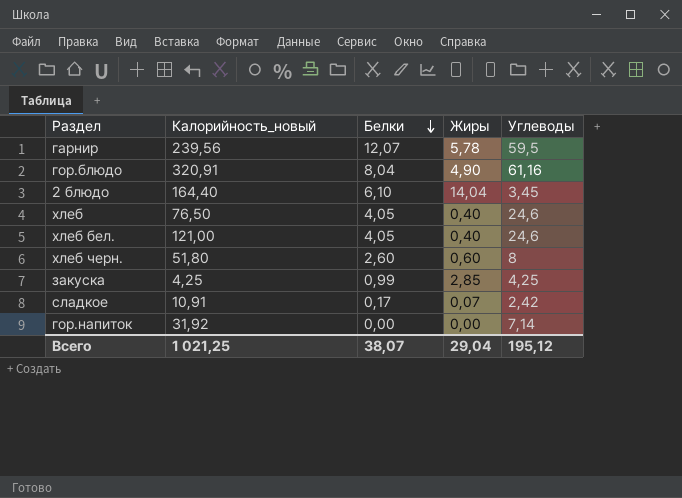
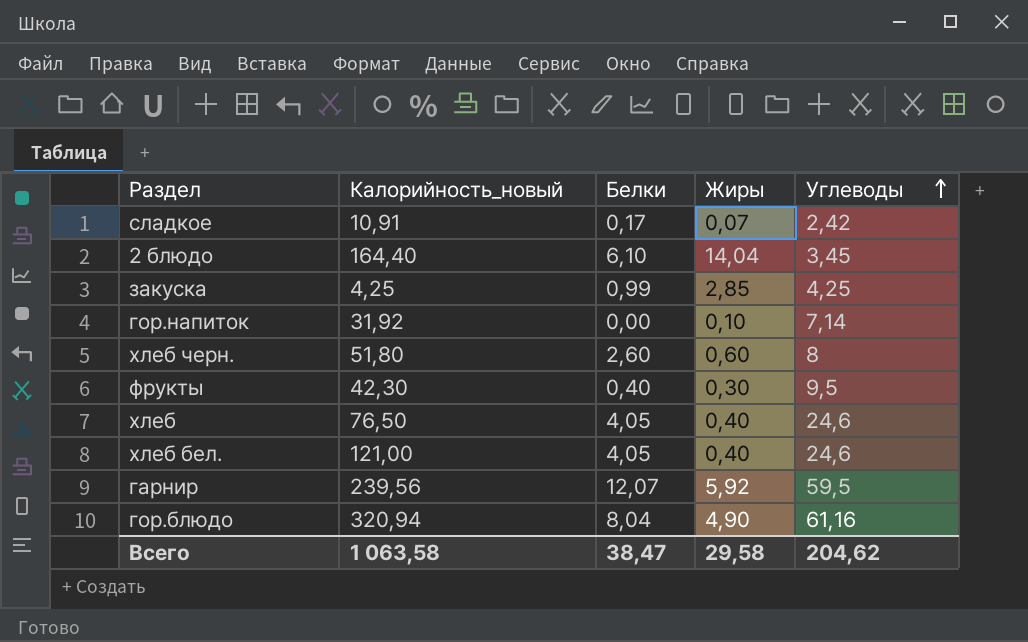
row order: Белки descending -> Углеводы ascending
гор.напиток | Жиры: 0,00 -> 0,10
row фрукты: none -> 42,30 | 0,40 | 0,30 | 9,5
гарнир | Жиры: 5,78 -> 5,92
гор.блюдо | Калорийность_новый: 320,91 -> 320,94
Всего | Калорийность_новый: 1 021,25 -> 1 063,58
Всего | Белки: 38,07 -> 38,47
Всего | Жиры: 29,04 -> 29,58
Всего | Углеводы: 195,12 -> 204,62

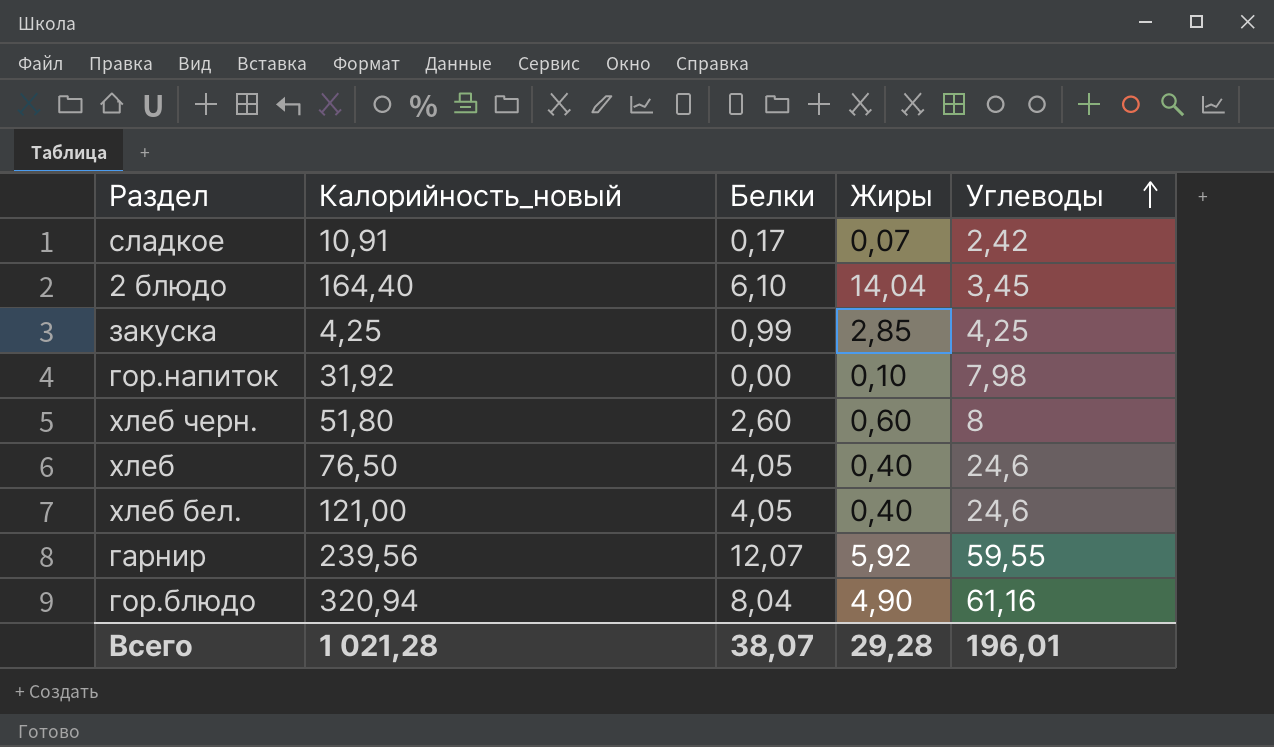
row фрукты: 42,30 | 0,40 | 0,30 | 9,5 -> none
гор.напиток | Углеводы: 7,14 -> 7,98
гарнир | Углеводы: 59,5 -> 59,55
Всего | Калорийность_новый: 1 063,58 -> 1 021,28
Всего | Белки: 38,47 -> 38,07
Всего | Жиры: 29,58 -> 29,28
Всего | Углеводы: 204,62 -> 196,01

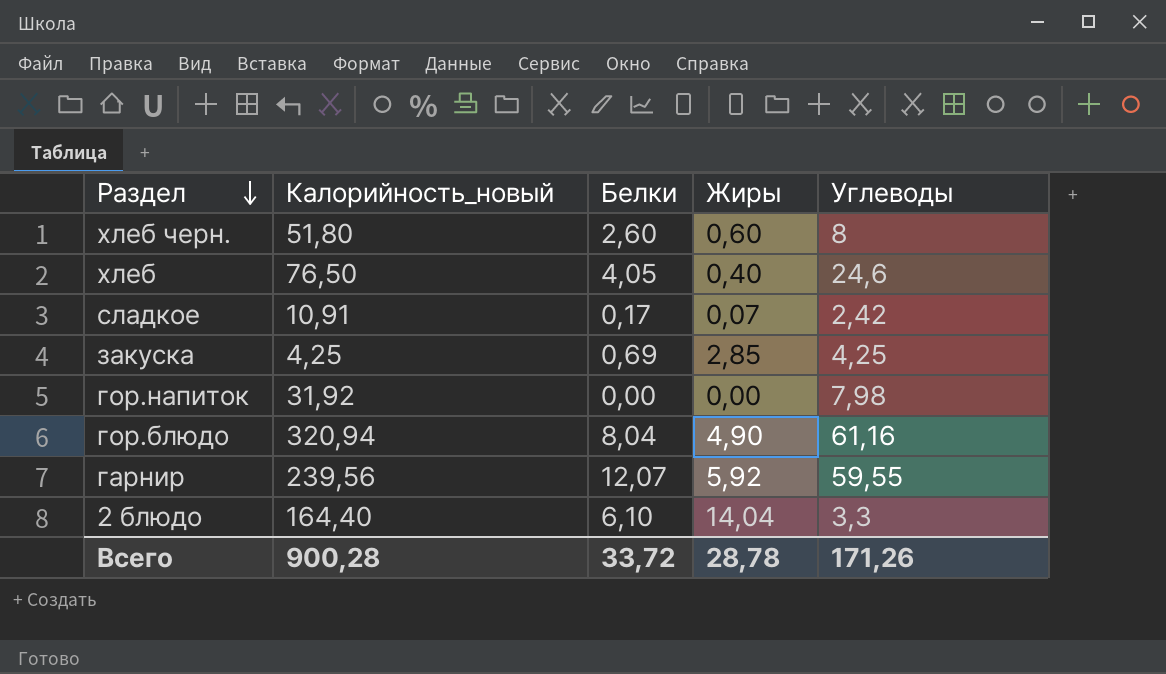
row order: Углеводы ascending -> Раздел descending
row хлеб бел.: 121,00 | 4,05 | 0,40 | 24,6 -> none
закуска | Белки: 0,99 -> 0,69
гор.напиток | Жиры: 0,10 -> 0,00
2 блюдо | Углеводы: 3,45 -> 3,3
Всего | Калорийность_новый: 1 021,28 -> 900,28
Всего | Белки: 38,07 -> 33,72
Всего | Жиры: 29,28 -> 28,78
Всего | Углеводы: 196,01 -> 171,26

